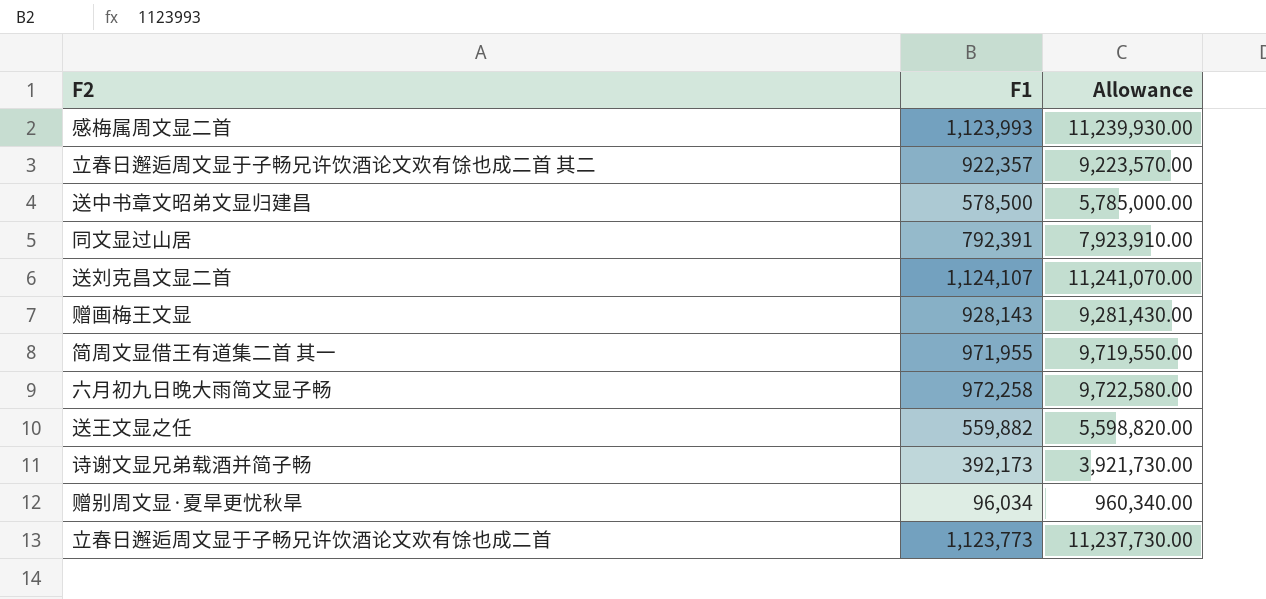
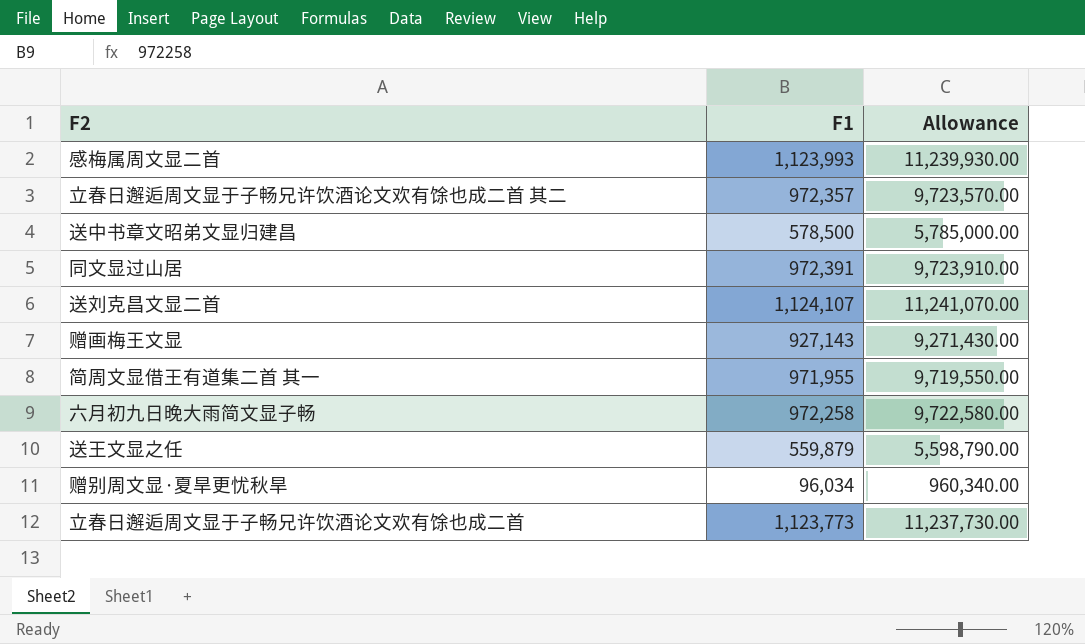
row 诗谢文显兄弟载酒并简子畅: 392,173 | 3,921,730.00 -> none
立春日邂逅周文显于子畅兄许饮酒论文欢有馀也成二首 其二 | F1: 922,357 -> 972,357
立春日邂逅周文显于子畅兄许饮酒论文欢有馀也成二首 其二 | Allowance: 9,223,570.00 -> 9,723,570.00
同文显过山居 | F1: 792,391 -> 972,391
同文显过山居 | Allowance: 7,923,910.00 -> 9,723,910.00
赠画梅王文显 | F1: 928,143 -> 927,143
赠画梅王文显 | Allowance: 9,281,430.00 -> 9,271,430.00
送王文显之任 | F1: 559,882 -> 559,879
送王文显之任 | Allowance: 5,598,820.00 -> 5,598,790.00

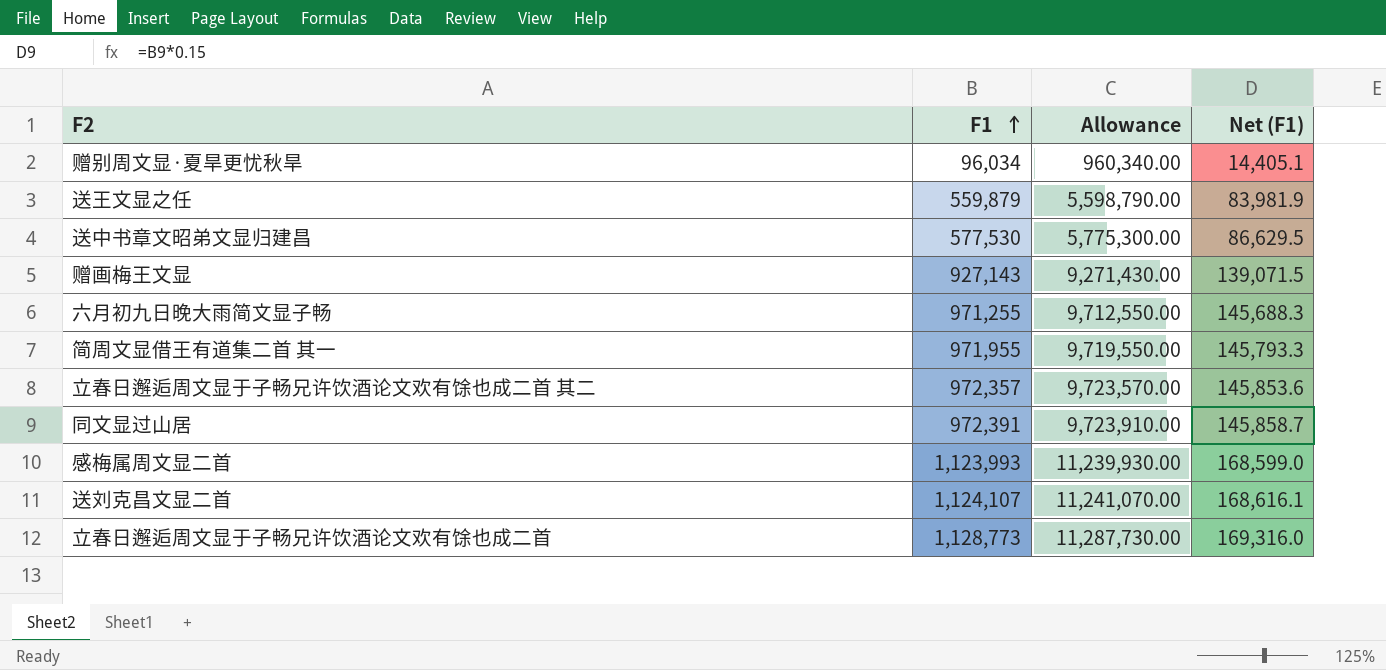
row order: none -> F1 ascending
column Net (F1) | formula: none -> [F1] * 0.15
送中书章文昭弟文显归建昌 | F1: 578,500 -> 577,530
送中书章文昭弟文显归建昌 | Allowance: 5,785,000.00 -> 5,775,300.00
六月初九日晚大雨简文显子畅 | F1: 972,258 -> 971,255
六月初九日晚大雨简文显子畅 | Allowance: 9,722,580.00 -> 9,712,550.00
立春日邂逅周文显于子畅兄许饮酒论文欢有馀也成二首 | F1: 1,123,773 -> 1,128,773
立春日邂逅周文显于子畅兄许饮酒论文欢有馀也成二首 | Allowance: 11,237,730.00 -> 11,287,730.00

